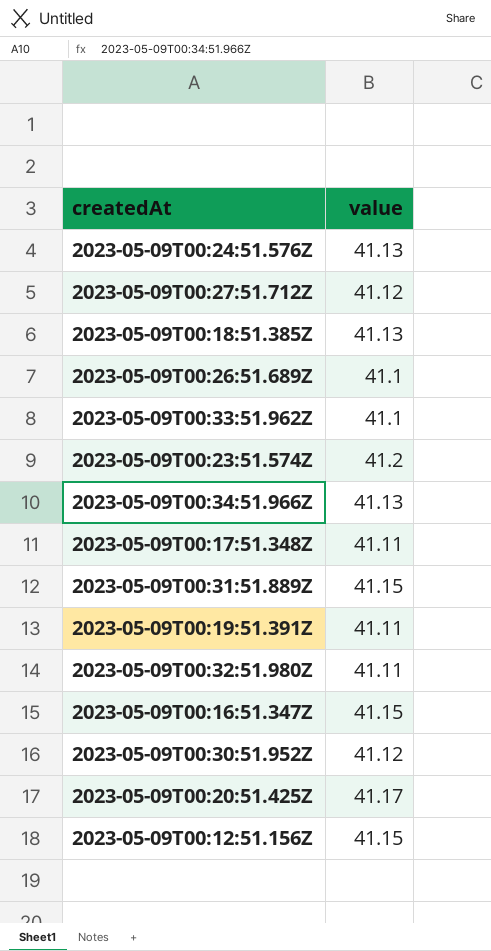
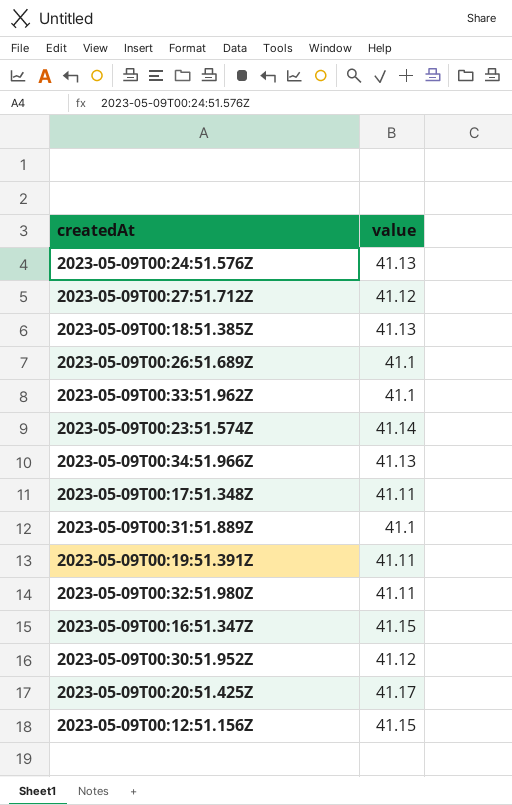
2023-05-09T00:23:51.574Z | value: 41.2 -> 41.14
2023-05-09T00:31:51.889Z | value: 41.15 -> 41.1

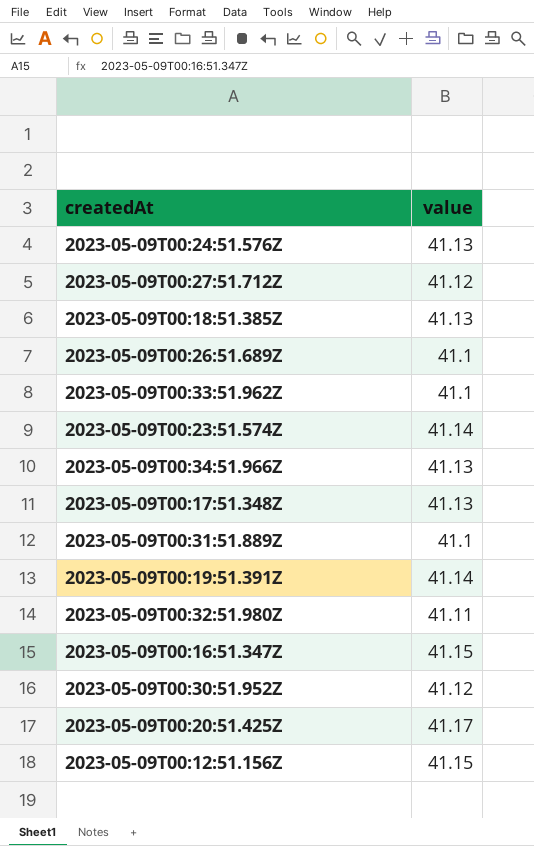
2023-05-09T00:17:51.348Z | value: 41.11 -> 41.13
2023-05-09T00:19:51.391Z | value: 41.11 -> 41.14

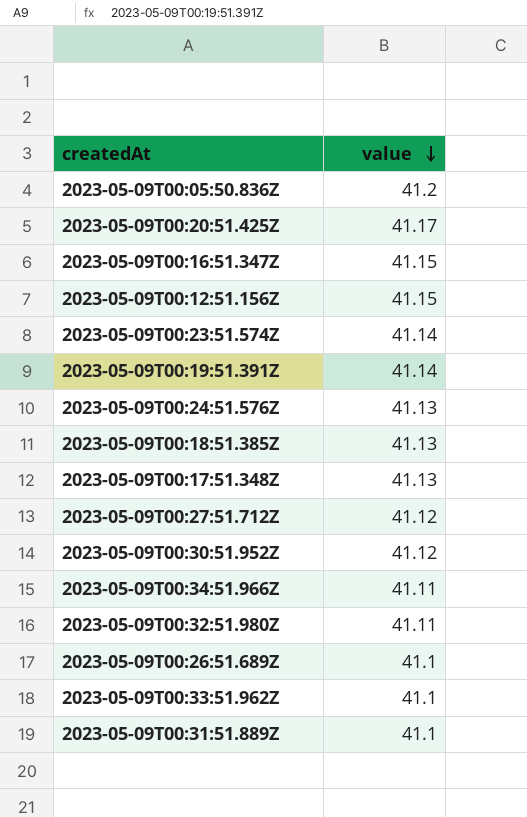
row order: none -> value descending
row 2023-05-09T00:05:50.836Z: none -> 41.2
2023-05-09T00:34:51.966Z | value: 41.13 -> 41.11

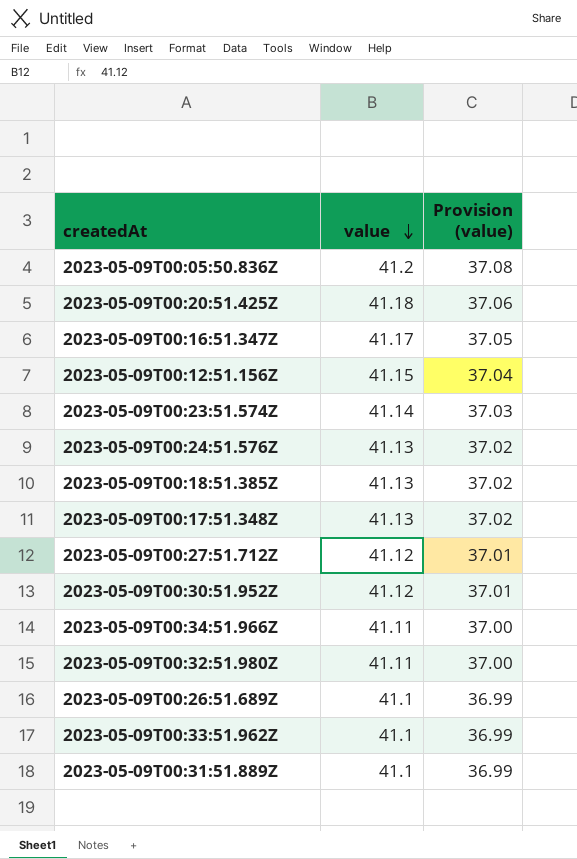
column Provision (value) | formula: none -> [value] * 0.9
row 2023-05-09T00:19:51.391Z: 41.14 -> none
2023-05-09T00:20:51.425Z | value: 41.17 -> 41.18
2023-05-09T00:16:51.347Z | value: 41.15 -> 41.17

